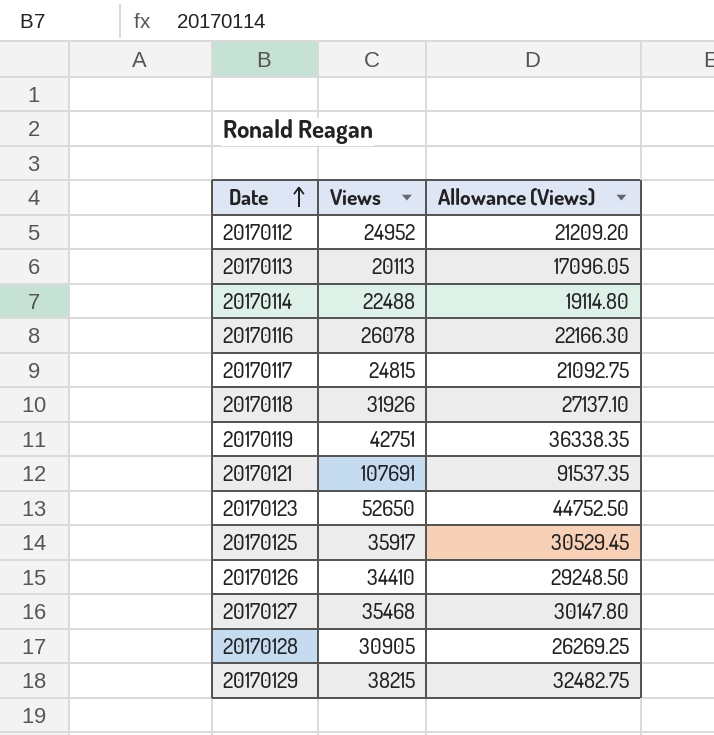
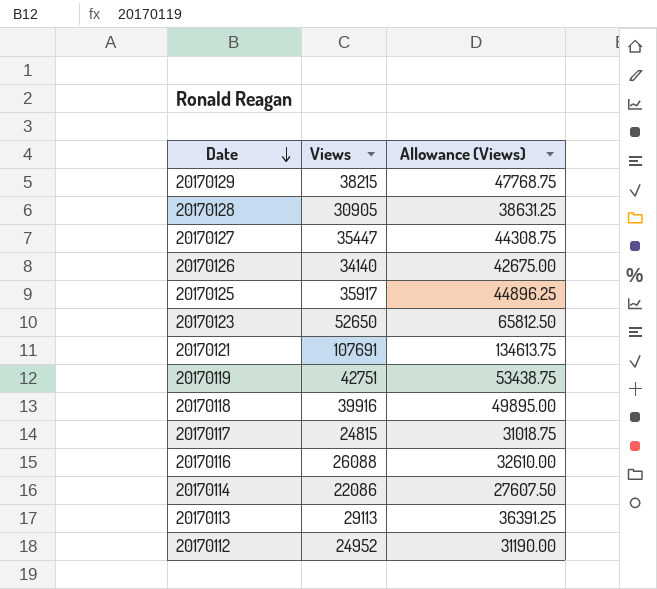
row order: Date ascending -> Date descending
column Allowance (Views) | formula: [Views] * 0.85 -> [Views] * 1.25
20170127 | Views: 35468 -> 35447
20170126 | Views: 34410 -> 34140
20170118 | Views: 31926 -> 39916
20170116 | Views: 26078 -> 26088
20170114 | Views: 22488 -> 22086
20170113 | Views: 20113 -> 29113

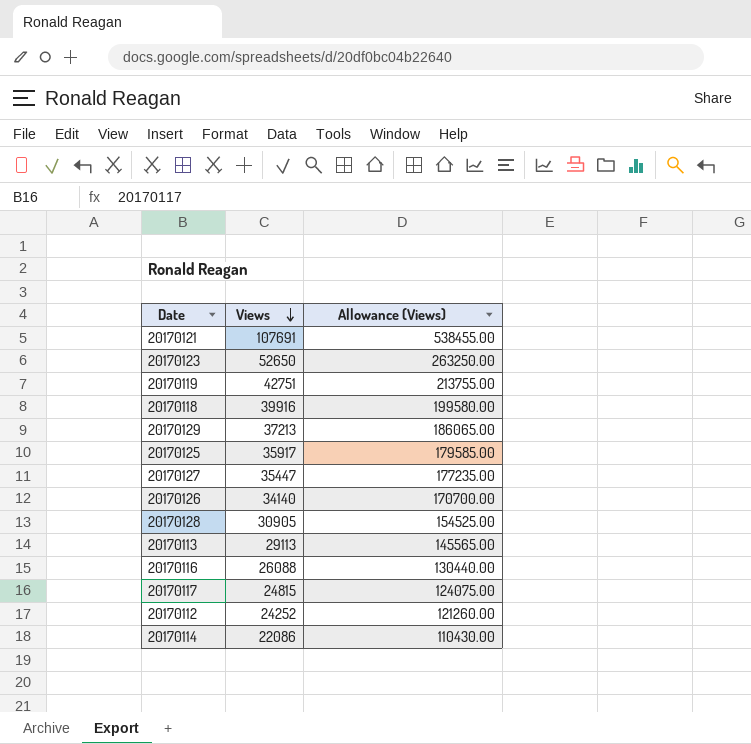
row order: Date descending -> Views descending
column Allowance (Views) | formula: [Views] * 1.25 -> [Views] * 5
20170129 | Views: 38215 -> 37213
20170112 | Views: 24952 -> 24252

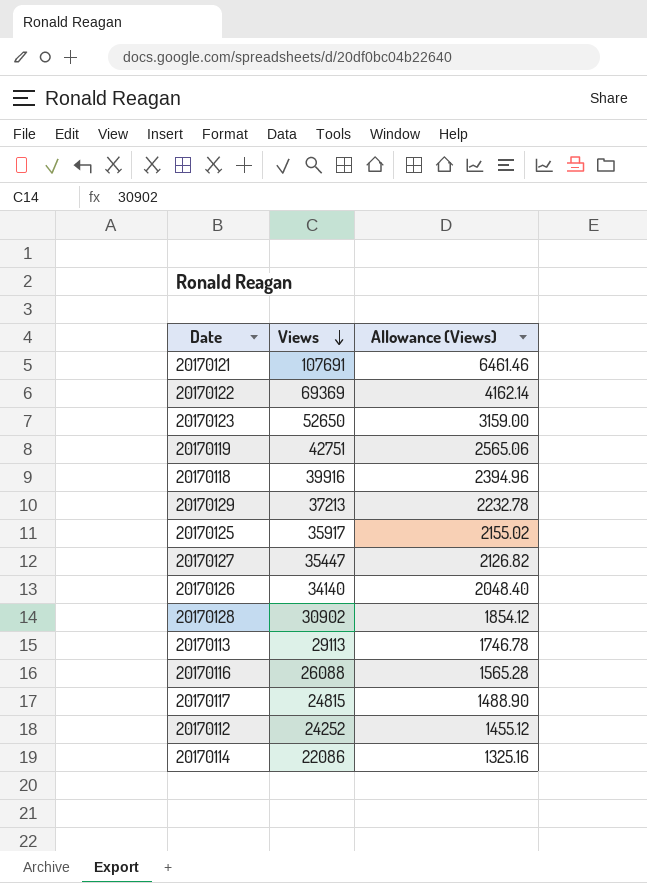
column Allowance (Views) | formula: [Views] * 5 -> [Views] * 0.06
row 20170122: none -> 69369 | 4162.14
20170128 | Views: 30905 -> 30902

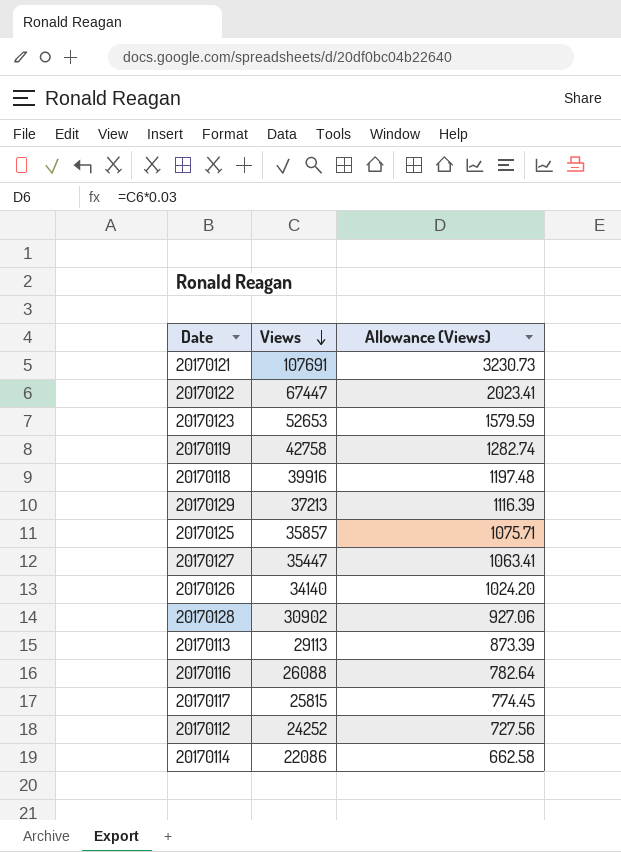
column Allowance (Views) | formula: [Views] * 0.06 -> [Views] * 0.03
20170122 | Views: 69369 -> 67447
20170123 | Views: 52650 -> 52653
20170119 | Views: 42751 -> 42758
20170125 | Views: 35917 -> 35857
20170117 | Views: 24815 -> 25815

